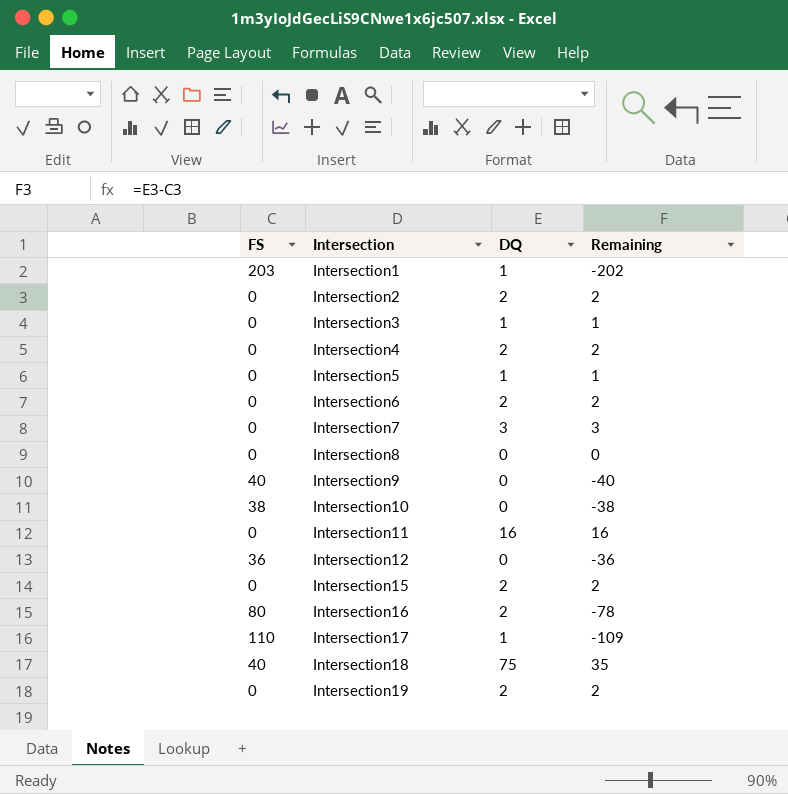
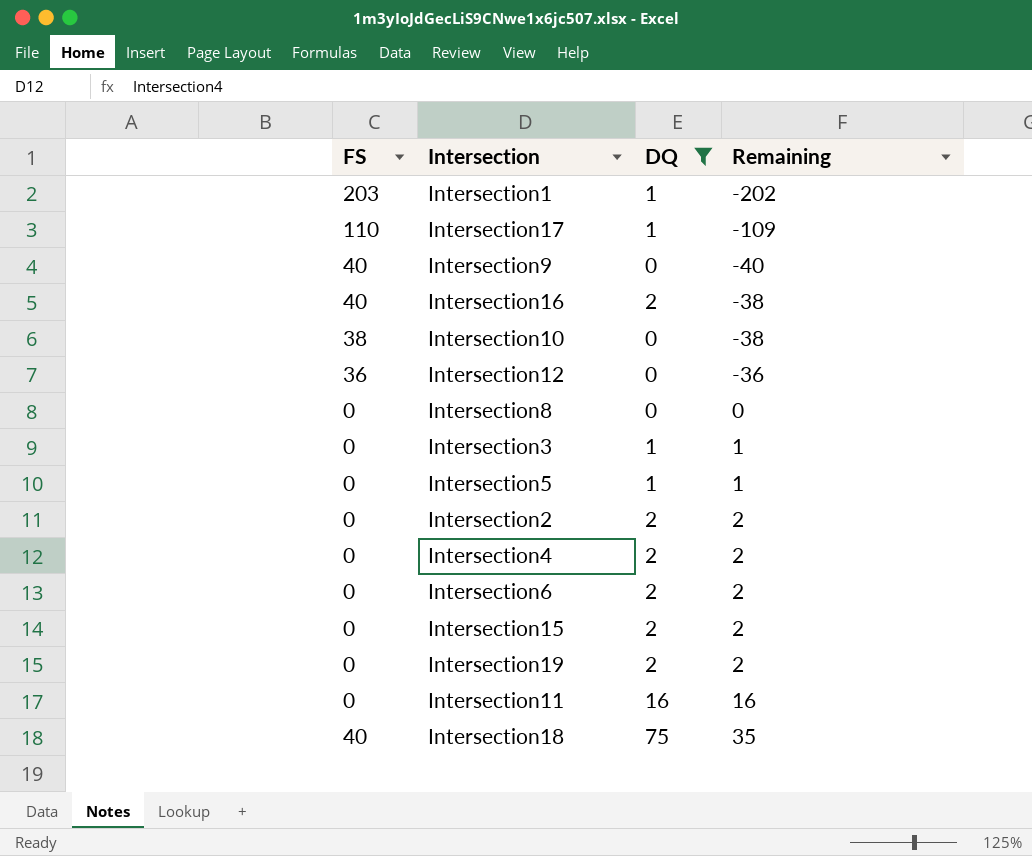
filter: none -> DQ != 3
row order: Intersection ascending -> Remaining ascending
Intersection16 | FS: 80 -> 40
Intersection16 | Remaining: -78 -> -38

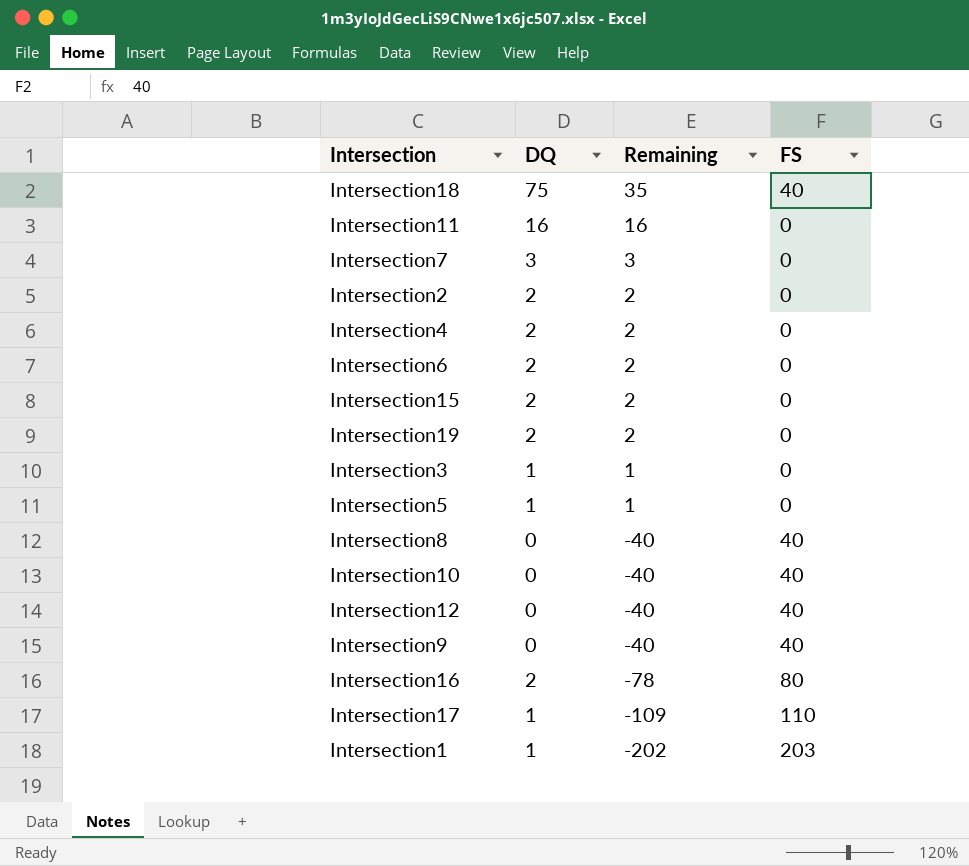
filter: DQ != 3 -> none
row order: Remaining ascending -> Remaining descending
column FS | position: 1 -> 4
Intersection8 | Remaining: 0 -> -40
Intersection8 | FS: 0 -> 40
Intersection10 | Remaining: -38 -> -40
Intersection10 | FS: 38 -> 40
Intersection12 | Remaining: -36 -> -40
Intersection12 | FS: 36 -> 40
Intersection16 | Remaining: -38 -> -78
Intersection16 | FS: 40 -> 80

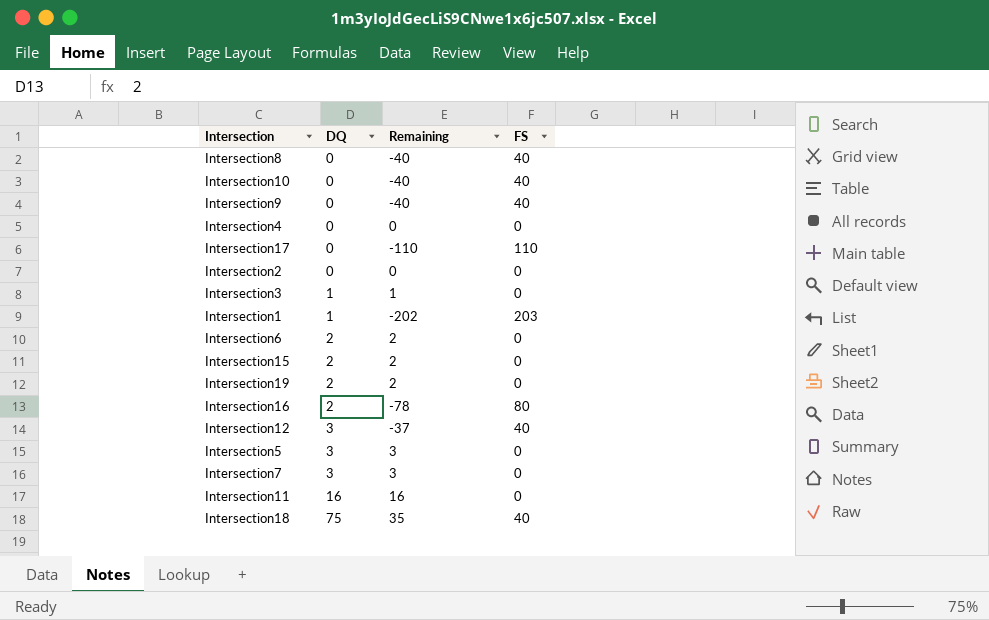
row order: Remaining descending -> DQ ascending
Intersection4 | DQ: 2 -> 0
Intersection4 | Remaining: 2 -> 0
Intersection17 | DQ: 1 -> 0
Intersection17 | Remaining: -109 -> -110
Intersection2 | DQ: 2 -> 0
Intersection2 | Remaining: 2 -> 0
Intersection12 | DQ: 0 -> 3
Intersection12 | Remaining: -40 -> -37
Intersection5 | DQ: 1 -> 3
Intersection5 | Remaining: 1 -> 3

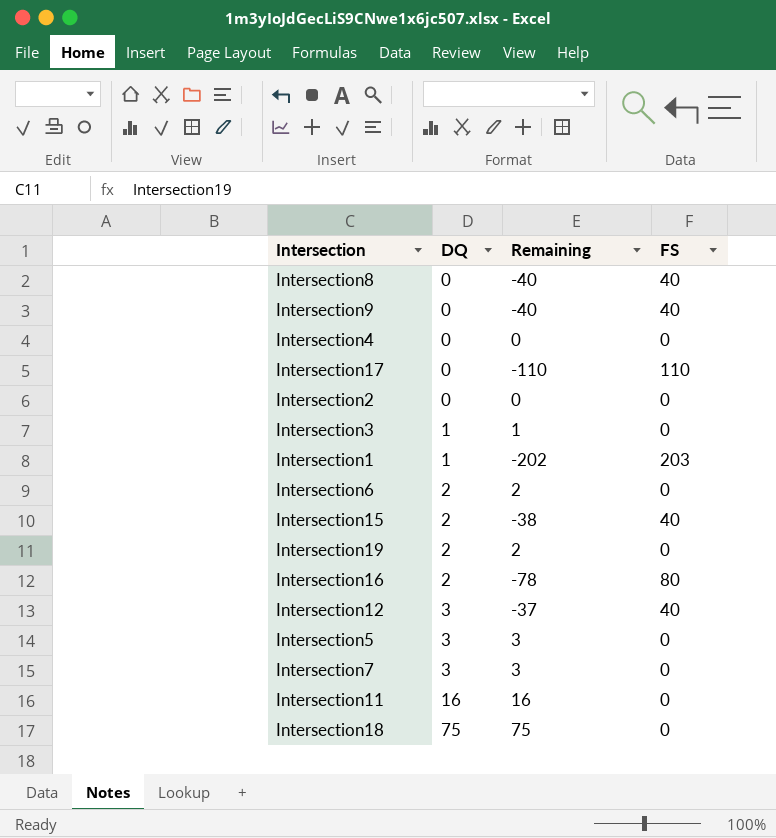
row Intersection10: 0 | -40 | 40 -> none
Intersection15 | Remaining: 2 -> -38
Intersection15 | FS: 0 -> 40
Intersection18 | Remaining: 35 -> 75
Intersection18 | FS: 40 -> 0

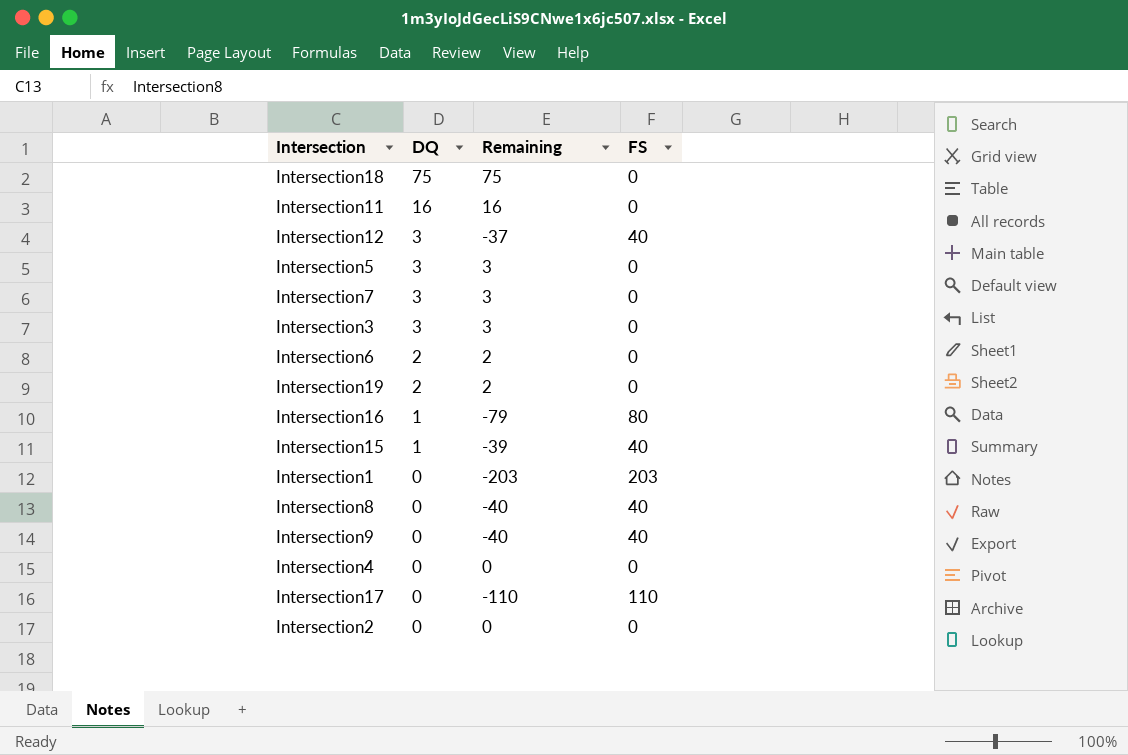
row order: DQ ascending -> DQ descending
Intersection3 | DQ: 1 -> 3
Intersection3 | Remaining: 1 -> 3
Intersection16 | DQ: 2 -> 1
Intersection16 | Remaining: -78 -> -79
Intersection15 | DQ: 2 -> 1
Intersection15 | Remaining: -38 -> -39
Intersection1 | DQ: 1 -> 0
Intersection1 | Remaining: -202 -> -203

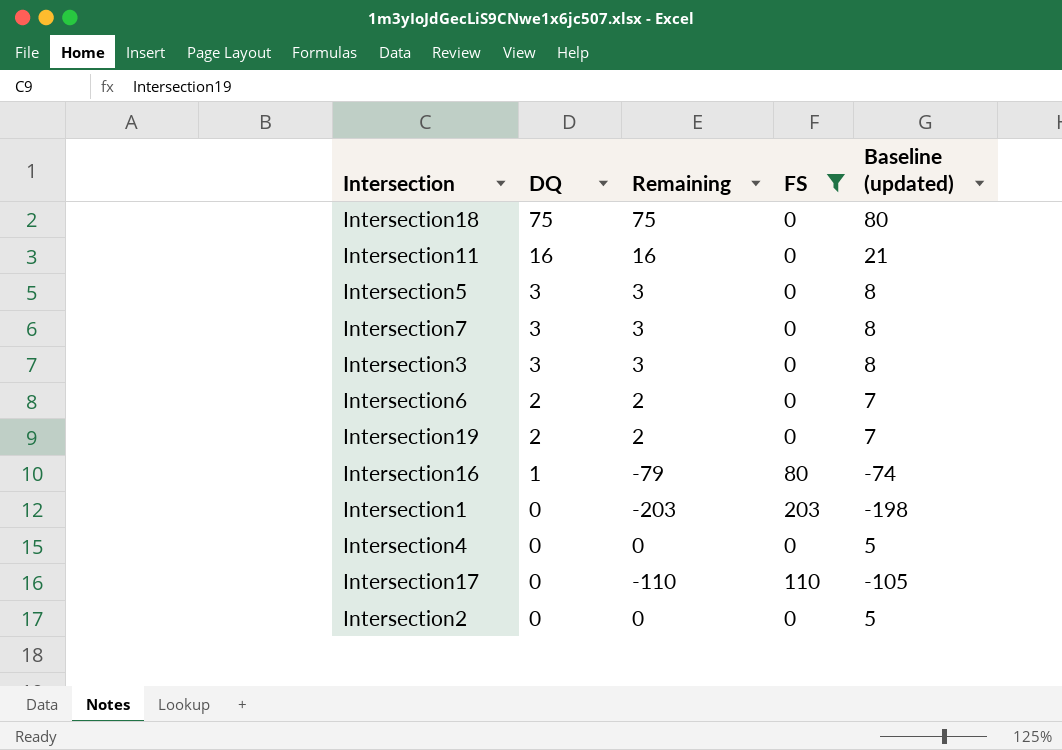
filter: none -> FS != 40
column Baseline (updated) | formula: none -> [Remaining] + 5

